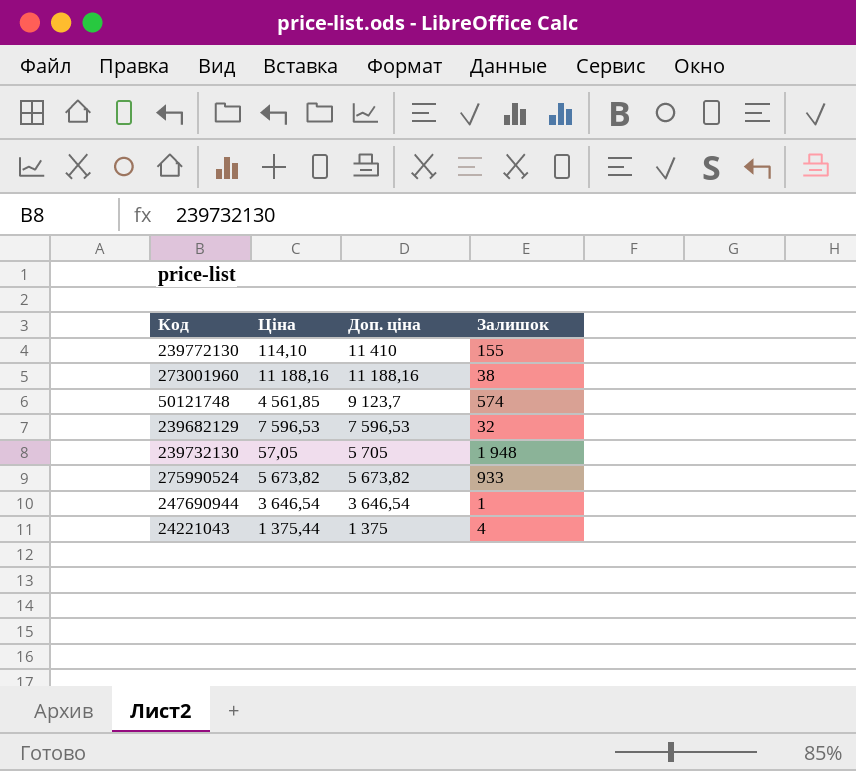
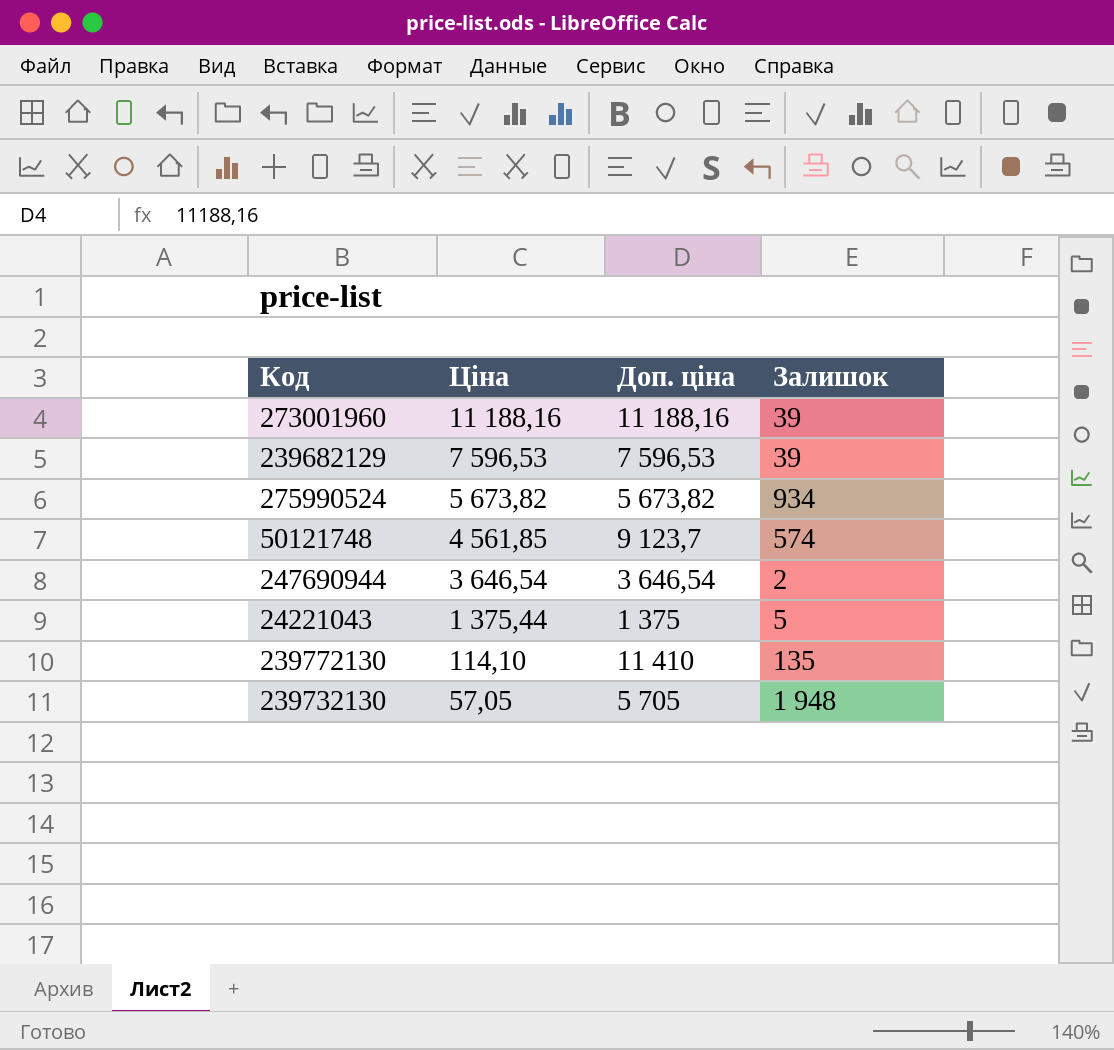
row order: Доп. ціна descending -> Ціна descending
273001960 | Залишок: 38 -> 39
239682129 | Залишок: 32 -> 39
275990524 | Залишок: 933 -> 934
247690944 | Залишок: 1 -> 2
24221043 | Залишок: 4 -> 5
239772130 | Залишок: 155 -> 135

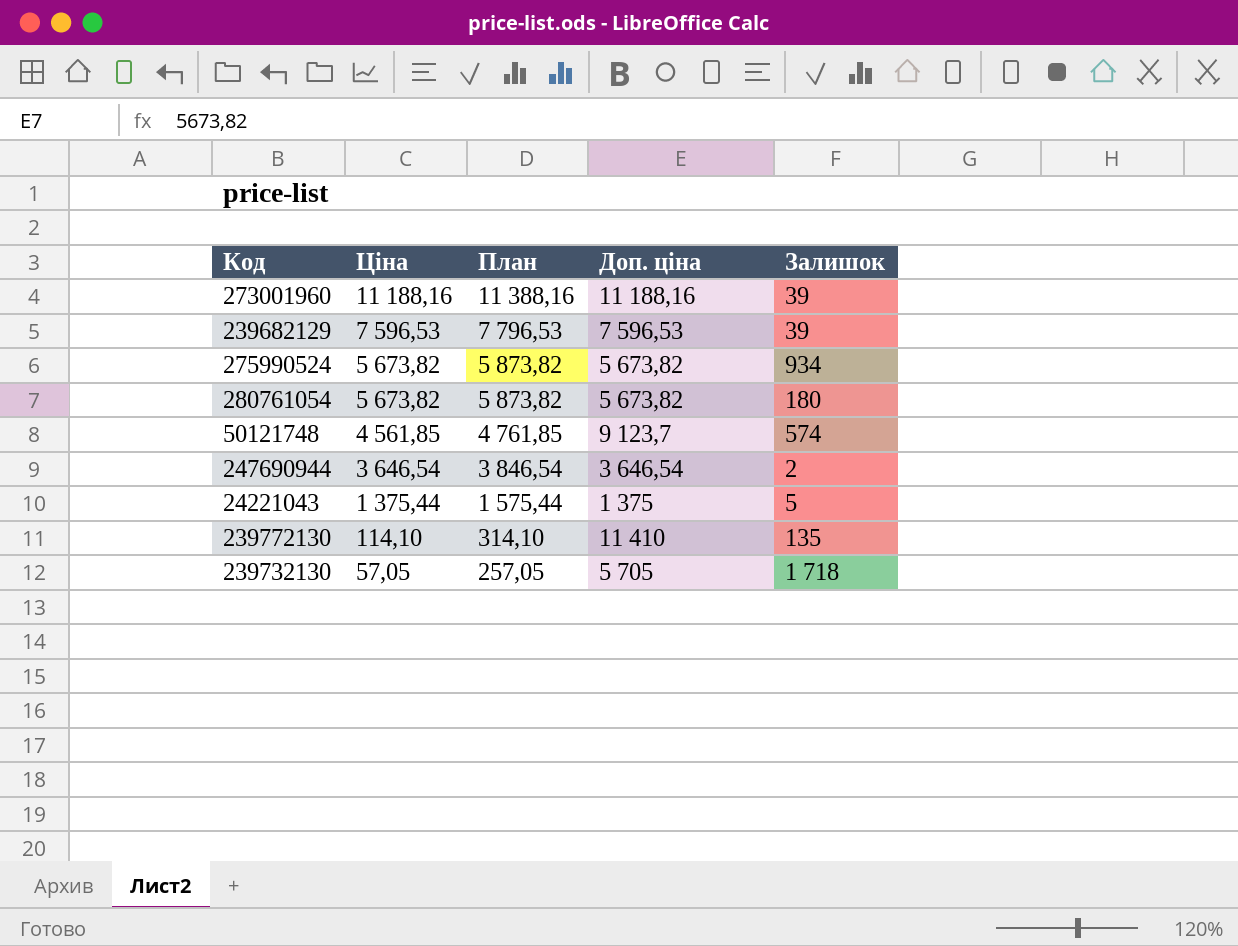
column План | formula: none -> [Ціна] + 200
row 280761054: none -> 5 673,82 | 5 873,82 | 5 673,82 | 180
239732130 | Залишок: 1 948 -> 1 718

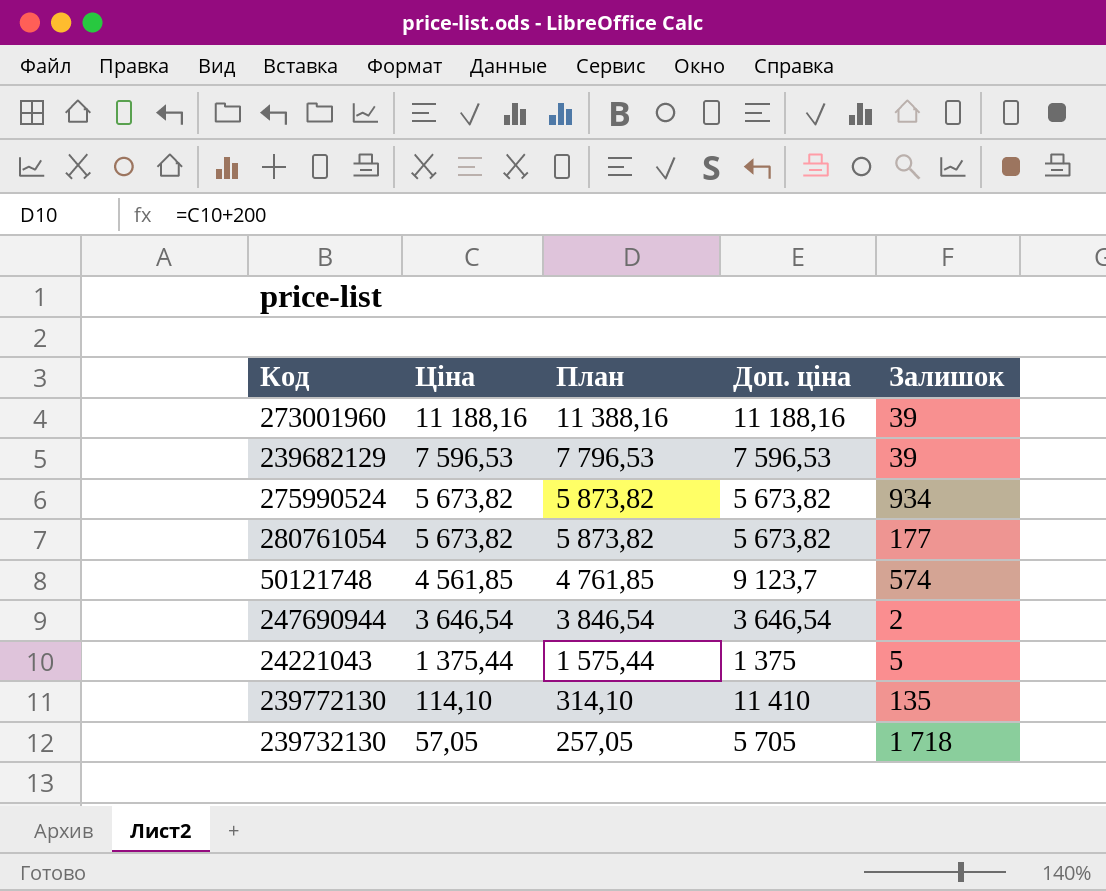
280761054 | Залишок: 180 -> 177

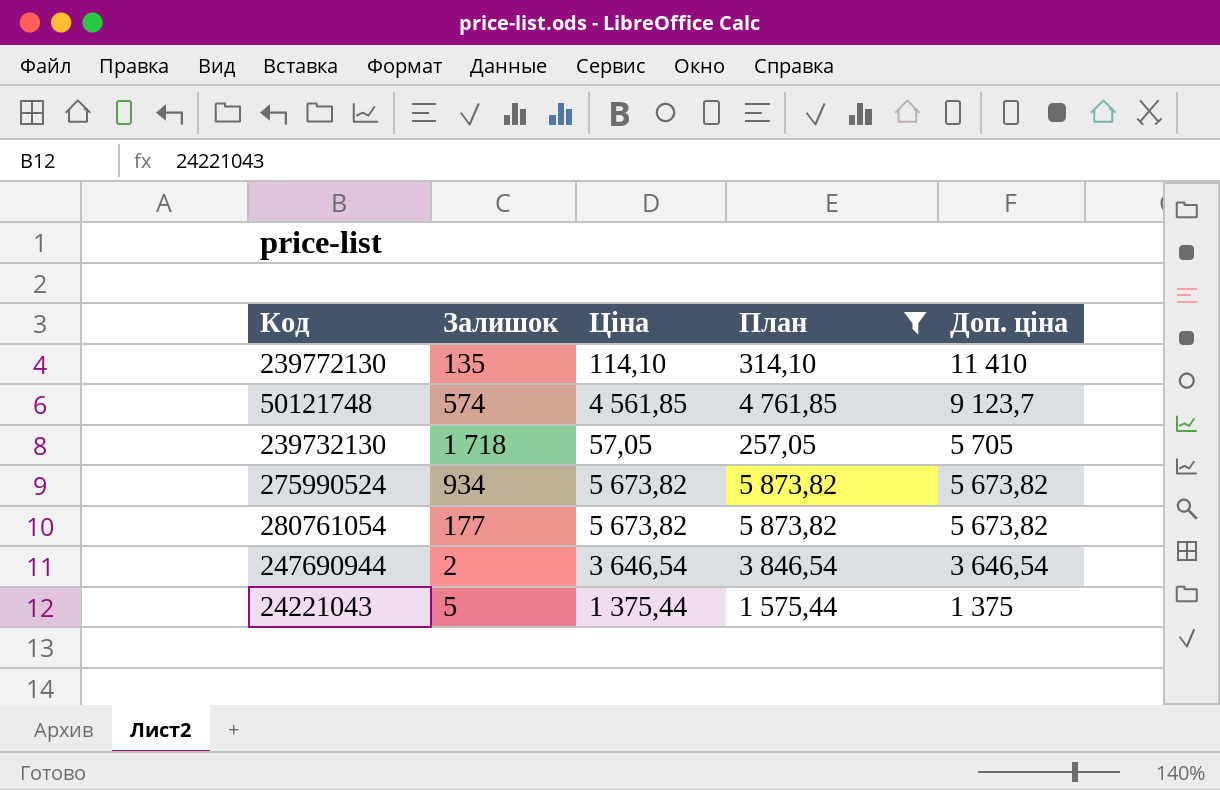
filter: none -> План <= 5 873,82
row order: Ціна descending -> Доп. ціна descending
column Залишок | position: 5 -> 2

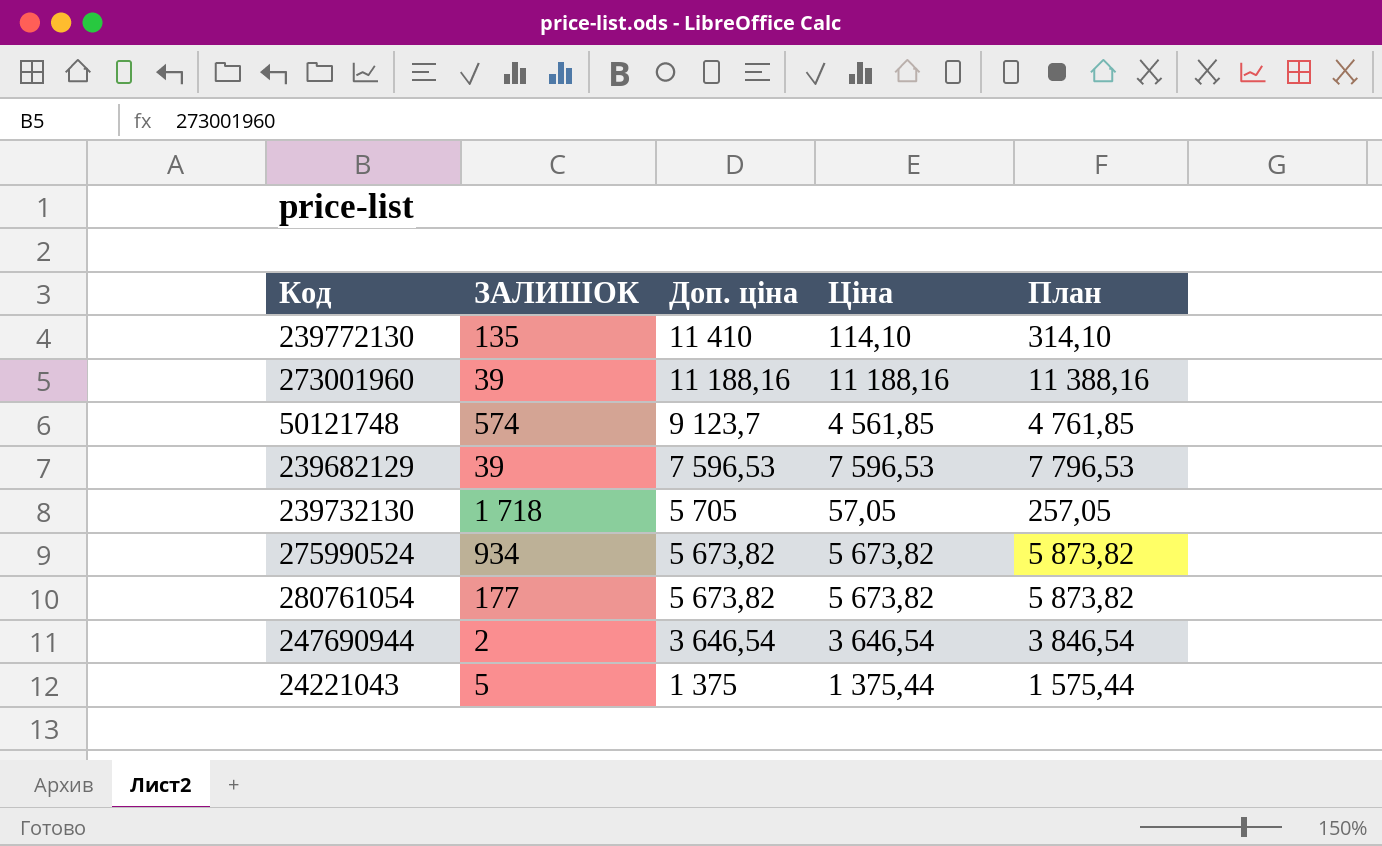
filter: План <= 5 873,82 -> none
column name: Залишок -> ЗАЛИШОК
column Доп. ціна | position: 5 -> 3

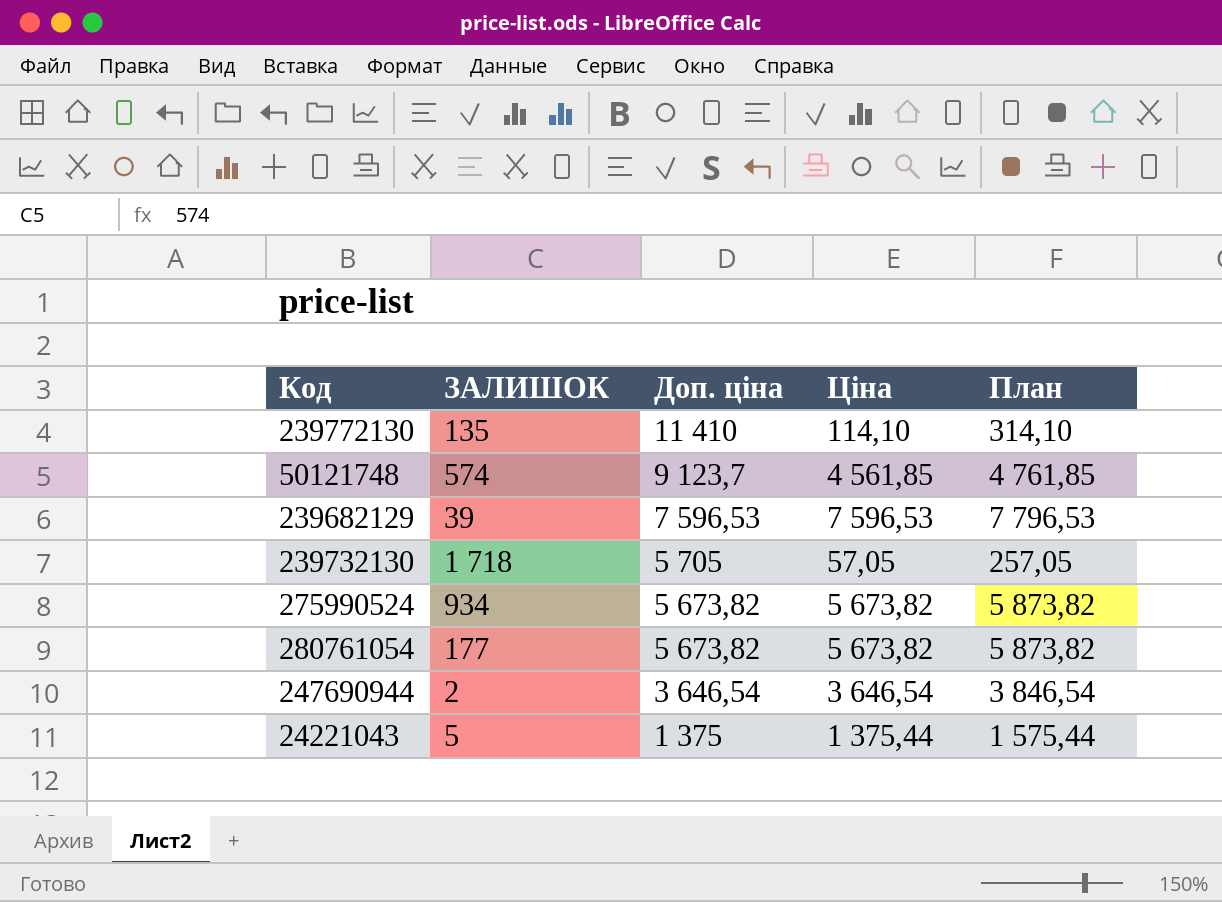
row 273001960: 39 | 11 188,16 | 11 188,16 | 11 388,16 -> none

